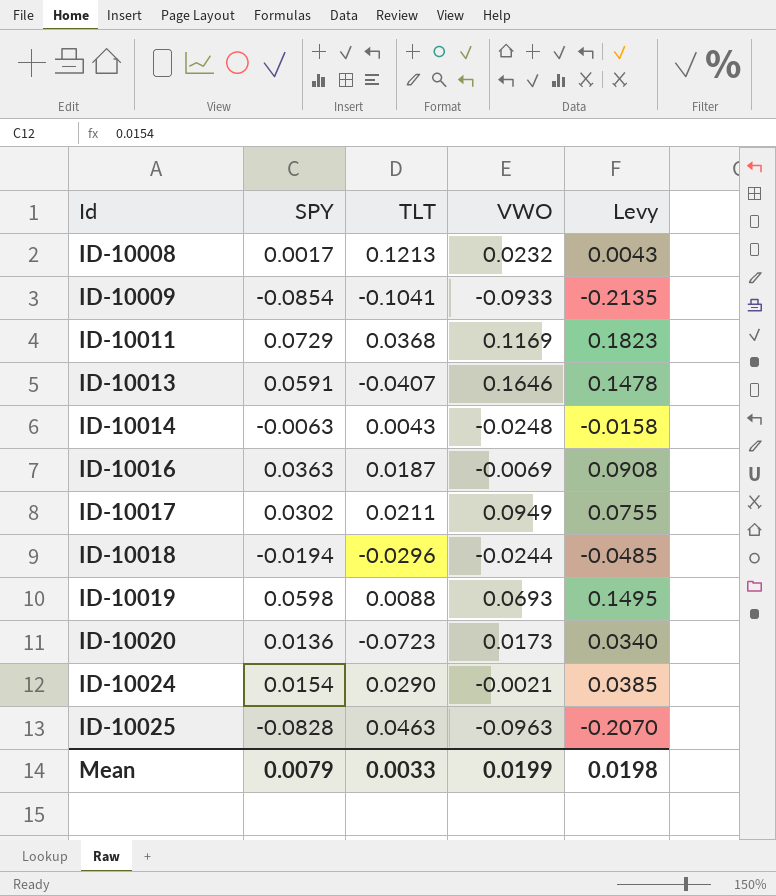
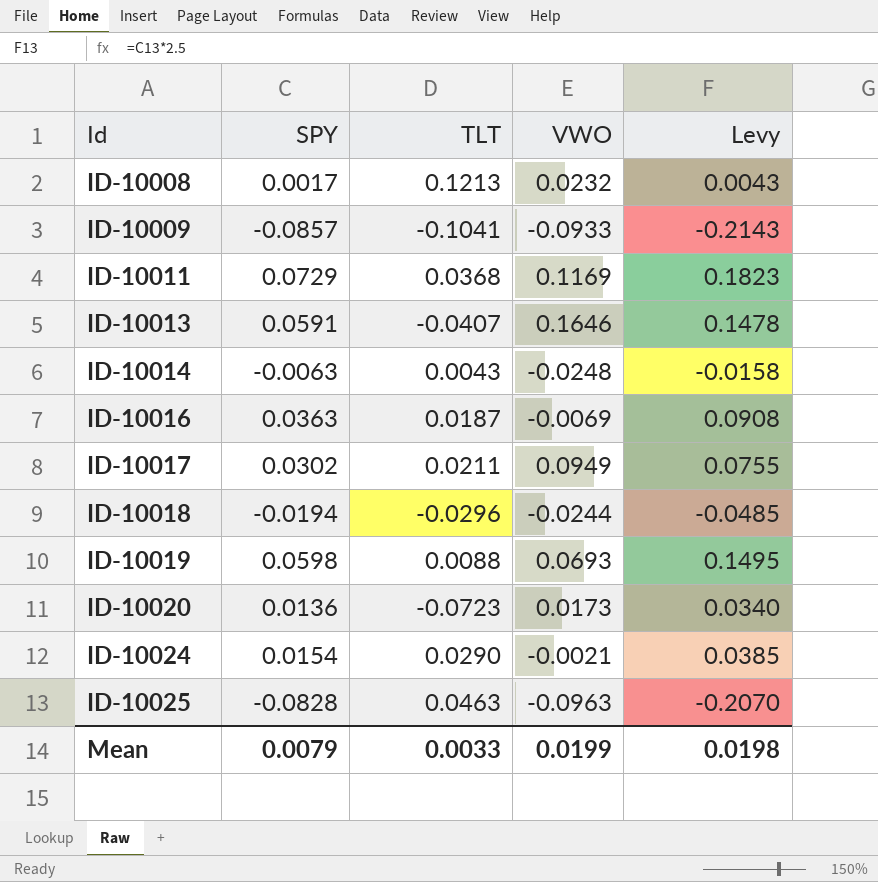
ID-10009 | SPY: -0.0854 -> -0.0857
ID-10009 | Levy: -0.2135 -> -0.2143

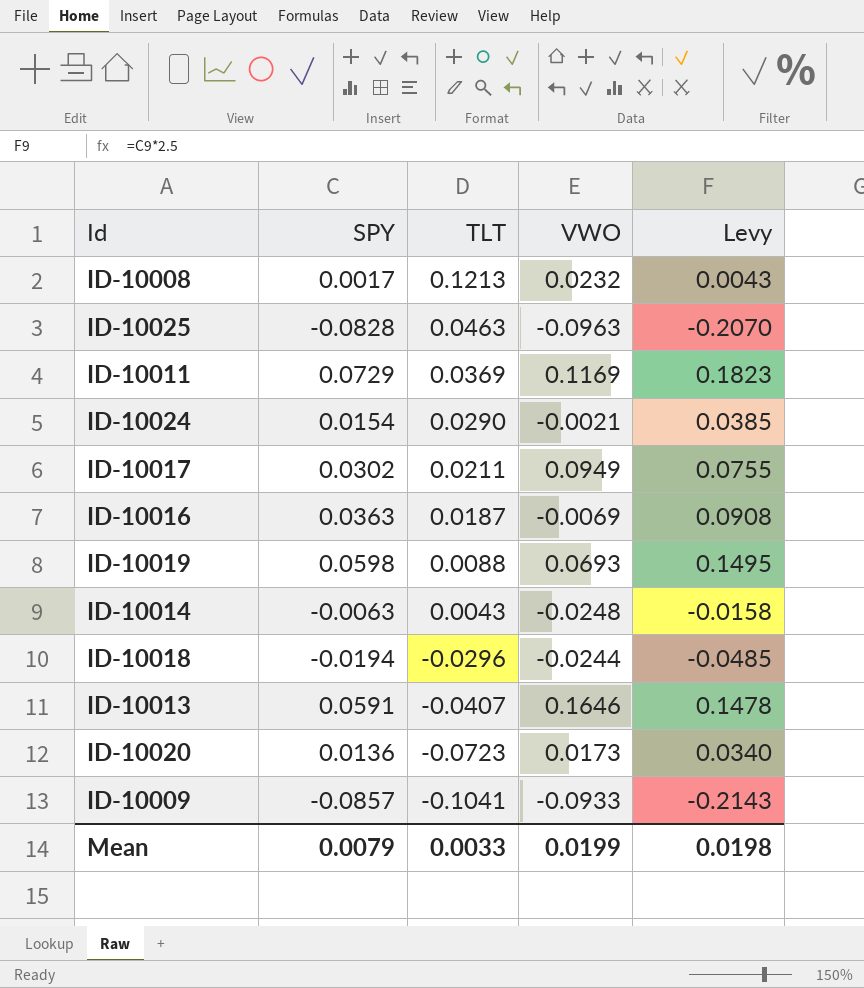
row order: Id ascending -> TLT descending
ID-10011 | TLT: 0.0368 -> 0.0369

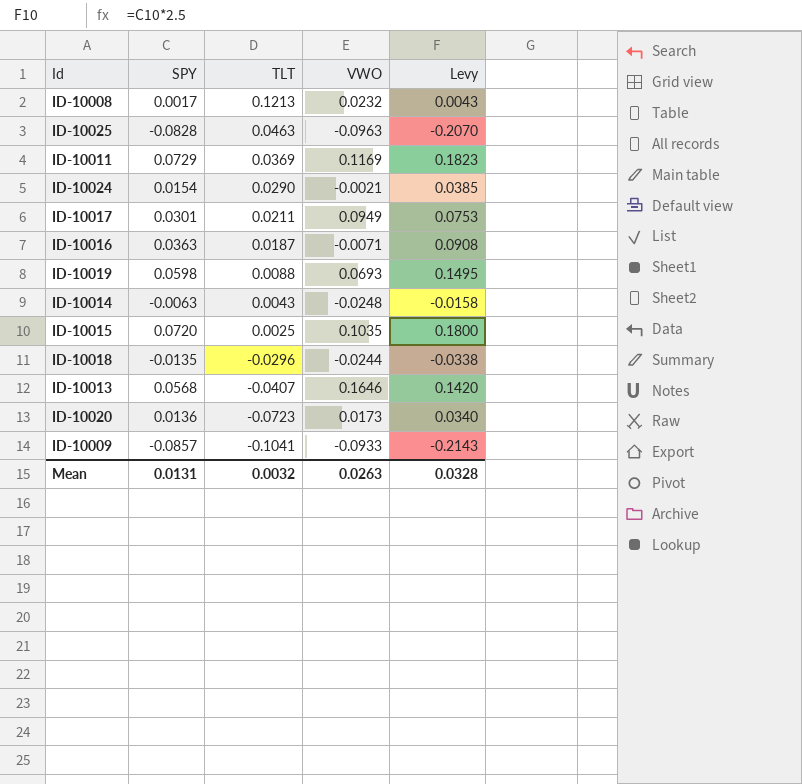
ID-10017 | SPY: 0.0302 -> 0.0301
ID-10017 | Levy: 0.0755 -> 0.0753
ID-10016 | VWO: -0.0069 -> -0.0071
row ID-10015: none -> 0.0720 | 0.0025 | 0.1035 | 0.1800
ID-10018 | SPY: -0.0194 -> -0.0135
ID-10018 | Levy: -0.0485 -> -0.0338
ID-10013 | SPY: 0.0591 -> 0.0568
ID-10013 | Levy: 0.1478 -> 0.1420
Mean | SPY: 0.0079 -> 0.0131
Mean | TLT: 0.0033 -> 0.0032
Mean | VWO: 0.0199 -> 0.0263
Mean | Levy: 0.0198 -> 0.0328

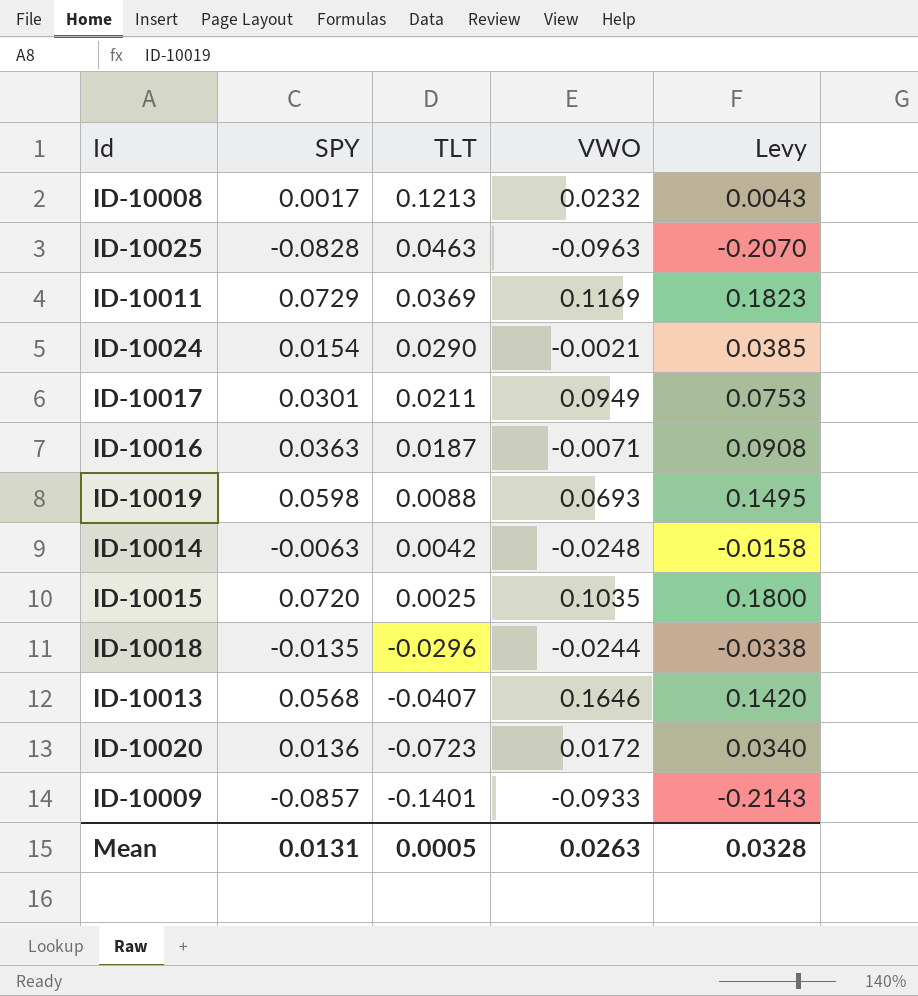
ID-10014 | TLT: 0.0043 -> 0.0042
ID-10020 | VWO: 0.0173 -> 0.0172
ID-10009 | TLT: -0.1041 -> -0.1401
Mean | TLT: 0.0032 -> 0.0005

